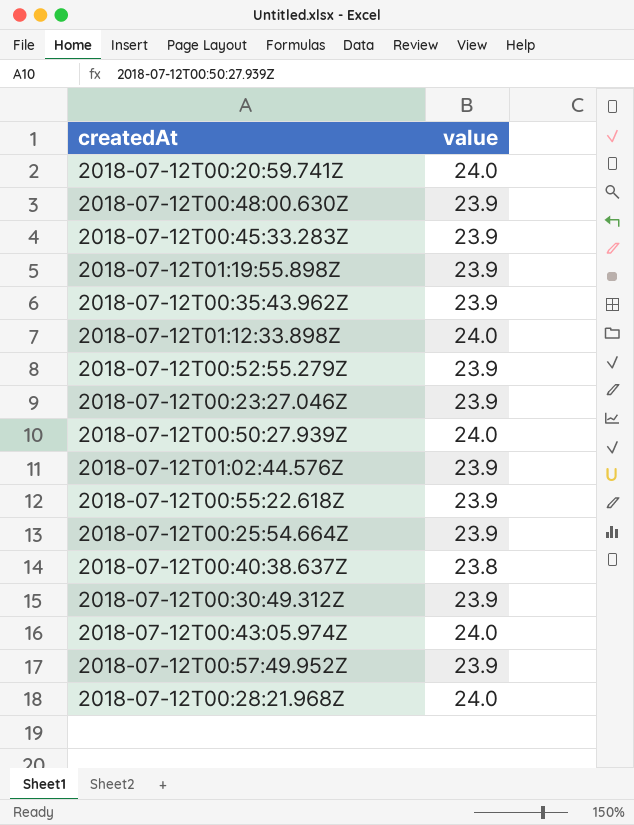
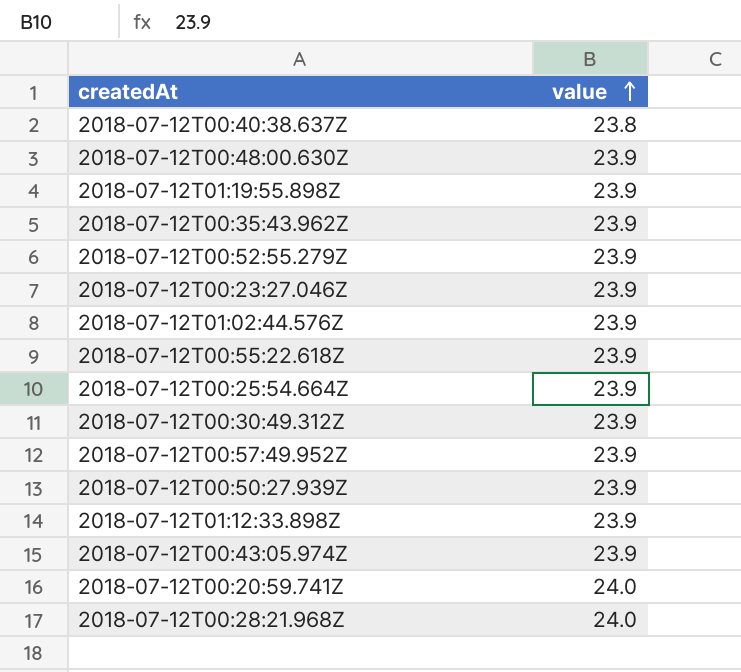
row order: none -> value ascending
row 2018-07-12T00:45:33.283Z: 23.9 -> none
2018-07-12T00:50:27.939Z | value: 24.0 -> 23.9
2018-07-12T01:12:33.898Z | value: 24.0 -> 23.9
2018-07-12T00:43:05.974Z | value: 24.0 -> 23.9

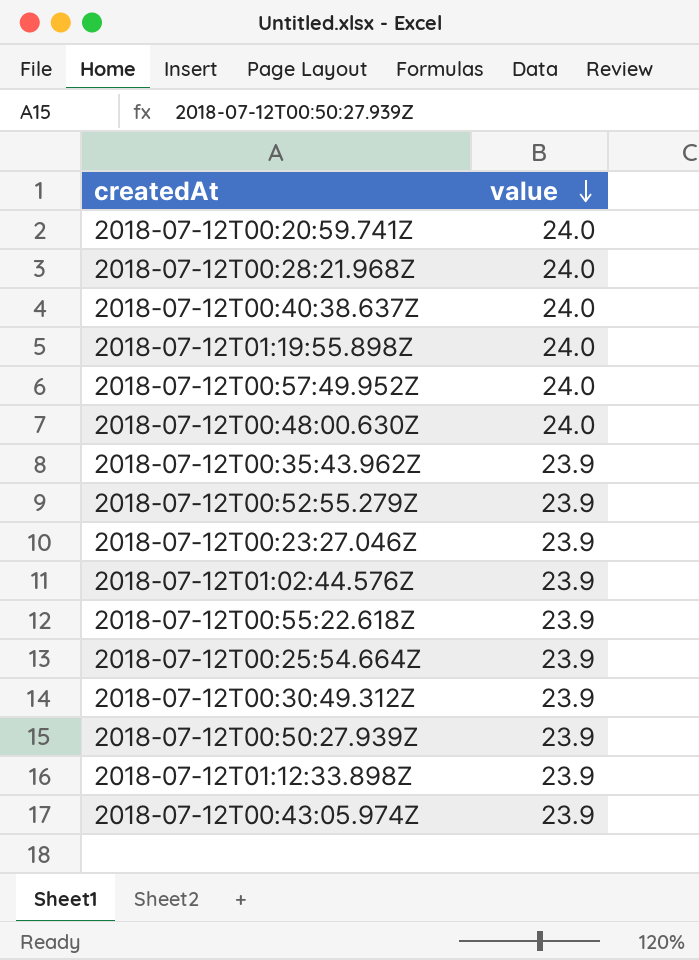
row order: value ascending -> value descending
2018-07-12T00:40:38.637Z | value: 23.8 -> 24.0
2018-07-12T01:19:55.898Z | value: 23.9 -> 24.0
2018-07-12T00:57:49.952Z | value: 23.9 -> 24.0
2018-07-12T00:48:00.630Z | value: 23.9 -> 24.0

